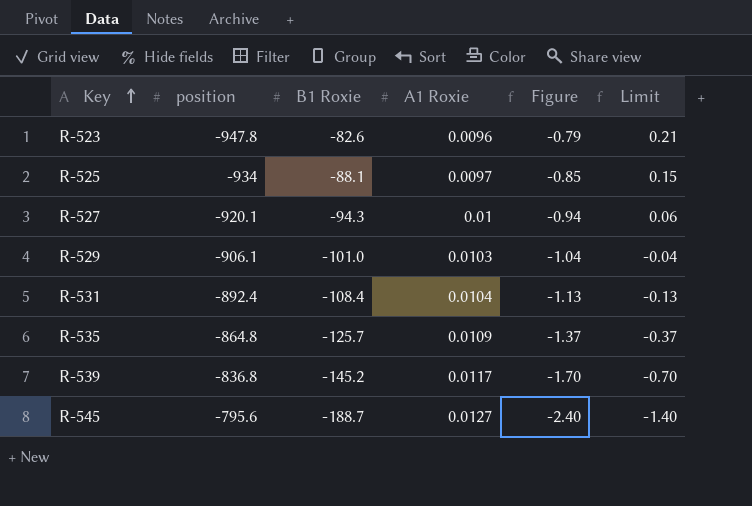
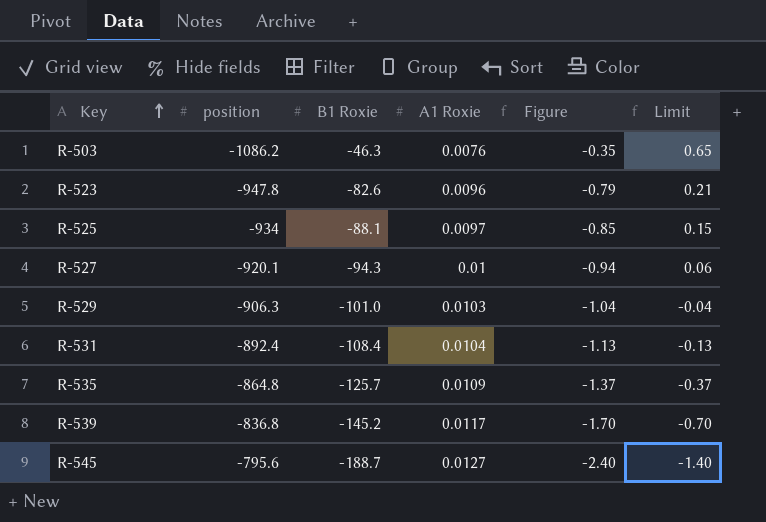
row R-503: none -> -1086.2 | -46.3 | 0.0076 | -0.35 | 0.65
R-529 | position: -906.1 -> -906.3

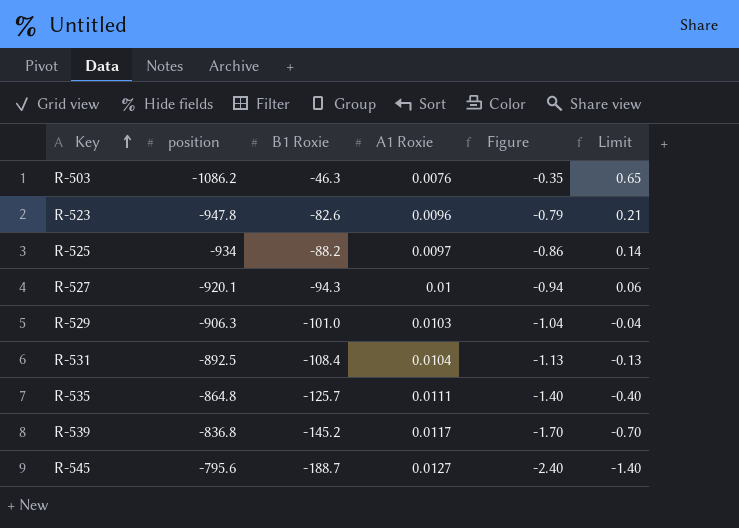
R-525 | B1 Roxie: -88.1 -> -88.2
R-525 | Figure: -0.85 -> -0.86
R-525 | Limit: 0.15 -> 0.14
R-531 | position: -892.4 -> -892.5
R-535 | A1 Roxie: 0.0109 -> 0.0111
R-535 | Figure: -1.37 -> -1.40
R-535 | Limit: -0.37 -> -0.40

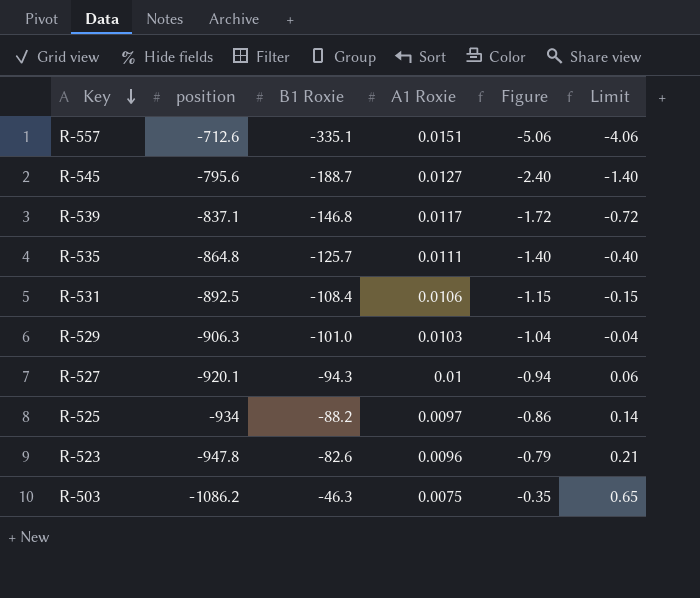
row order: Key ascending -> Key descending
row R-557: none -> -712.6 | -335.1 | 0.0151 | -5.06 | -4.06
R-539 | position: -836.8 -> -837.1
R-539 | B1 Roxie: -145.2 -> -146.8
R-539 | Figure: -1.70 -> -1.72
R-539 | Limit: -0.70 -> -0.72
R-531 | A1 Roxie: 0.0104 -> 0.0106
R-531 | Figure: -1.13 -> -1.15
R-531 | Limit: -0.13 -> -0.15
R-503 | A1 Roxie: 0.0076 -> 0.0075

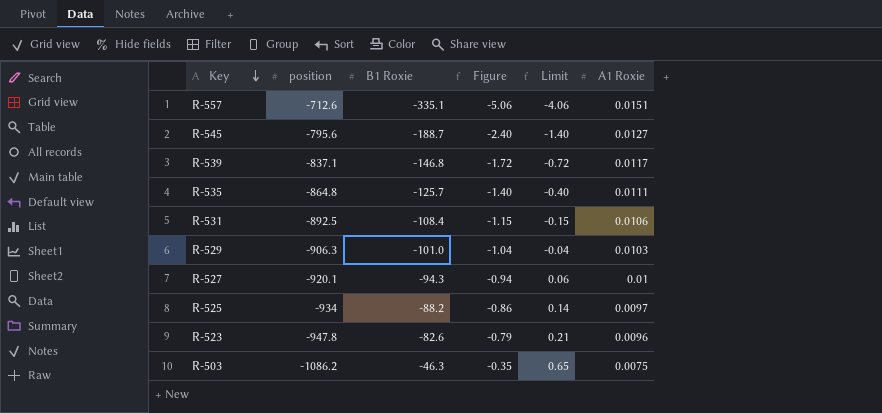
column A1 Roxie | position: 4 -> 6

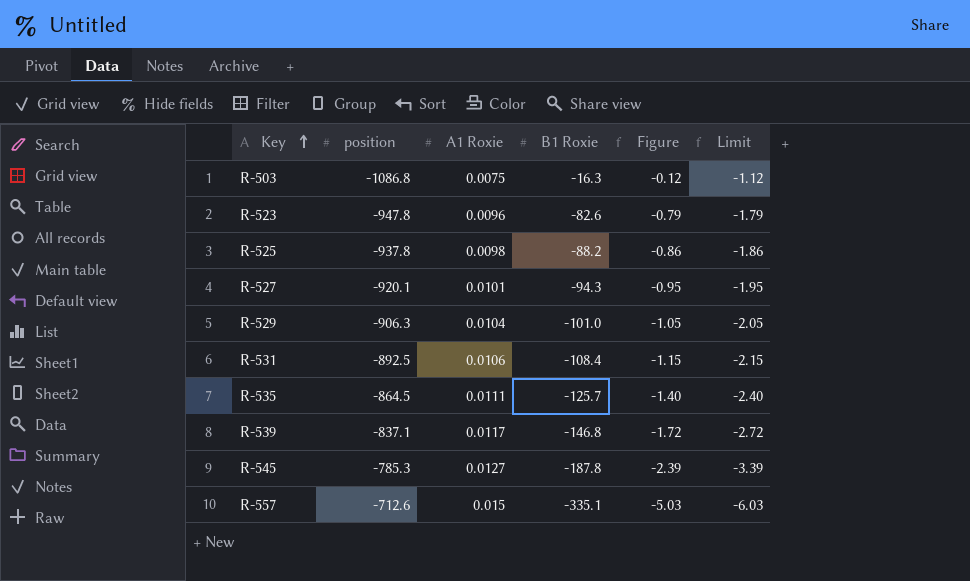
row order: Key descending -> Key ascending
column A1 Roxie | position: 6 -> 3
column Limit | formula: [Figure] + 1 -> [Figure] - 1
R-503 | position: -1086.2 -> -1086.8
R-503 | B1 Roxie: -46.3 -> -16.3
R-503 | Figure: -0.35 -> -0.12
R-525 | position: -934 -> -937.8
R-525 | A1 Roxie: 0.0097 -> 0.0098
R-527 | A1 Roxie: 0.01 -> 0.0101
R-527 | Figure: -0.94 -> -0.95
R-529 | A1 Roxie: 0.0103 -> 0.0104
R-529 | Figure: -1.04 -> -1.05
R-535 | position: -864.8 -> -864.5
R-545 | position: -795.6 -> -785.3
R-545 | B1 Roxie: -188.7 -> -187.8
R-545 | Figure: -2.40 -> -2.39
R-557 | A1 Roxie: 0.0151 -> 0.015
R-557 | Figure: -5.06 -> -5.03

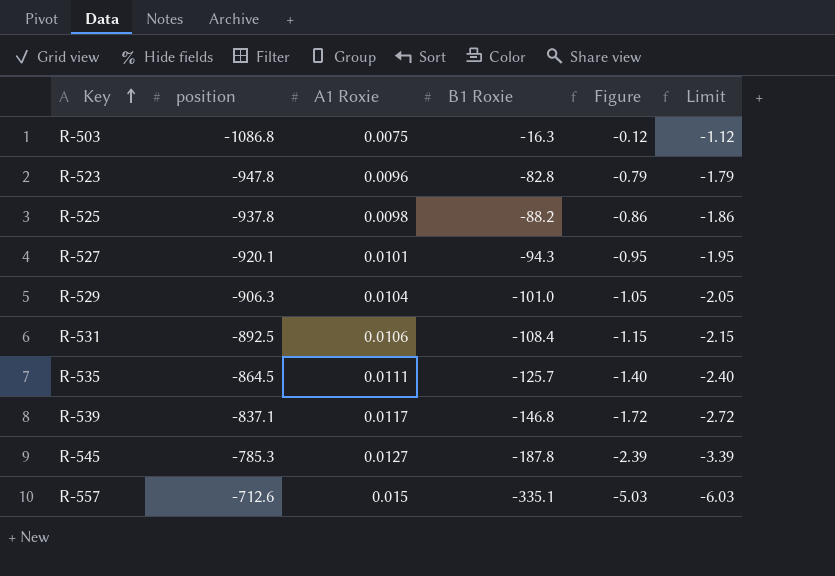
R-523 | B1 Roxie: -82.6 -> -82.8

